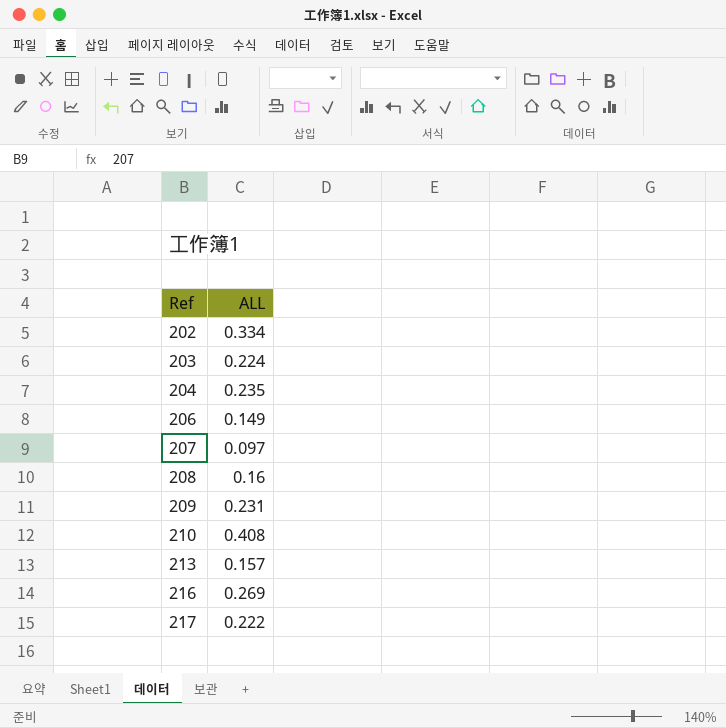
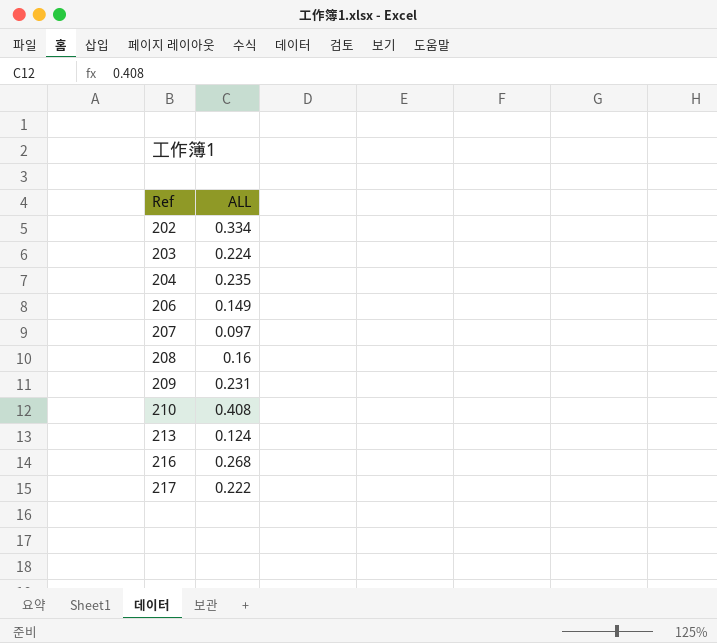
213 | ALL: 0.157 -> 0.124
216 | ALL: 0.269 -> 0.268

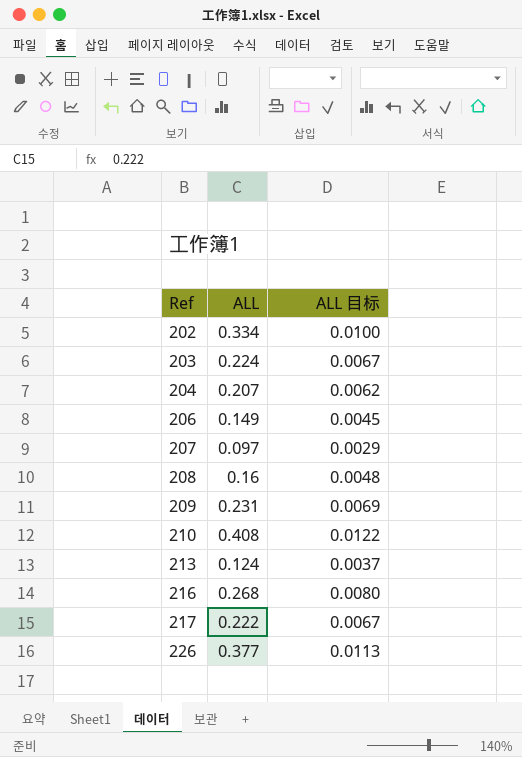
column ALL 目标 | formula: none -> [ALL] * 0.03
204 | ALL: 0.235 -> 0.207
row 226: none -> 0.377 | 0.0113

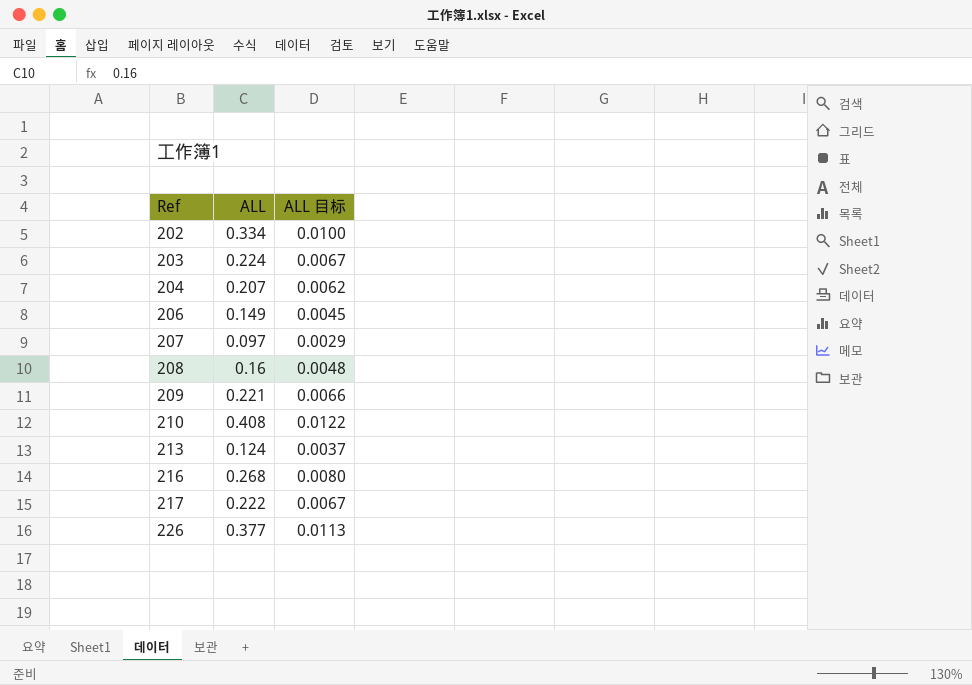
209 | ALL: 0.231 -> 0.221
209 | ALL 目标: 0.0069 -> 0.0066

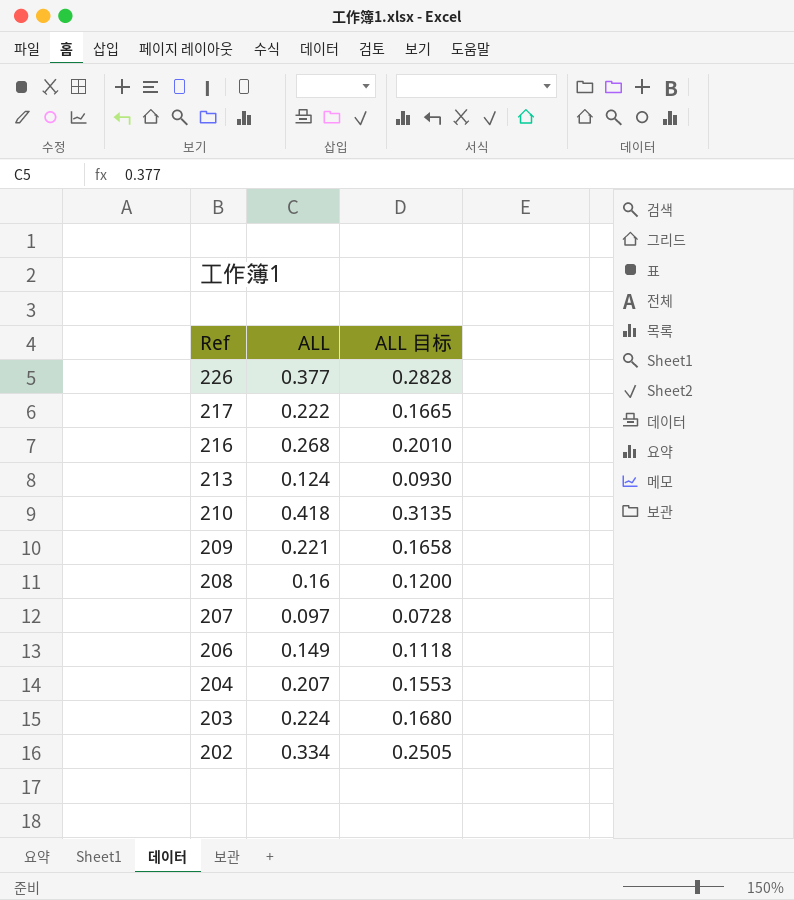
row order: Ref ascending -> Ref descending
column ALL 目标 | formula: [ALL] * 0.03 -> [ALL] * 0.75
210 | ALL: 0.408 -> 0.418

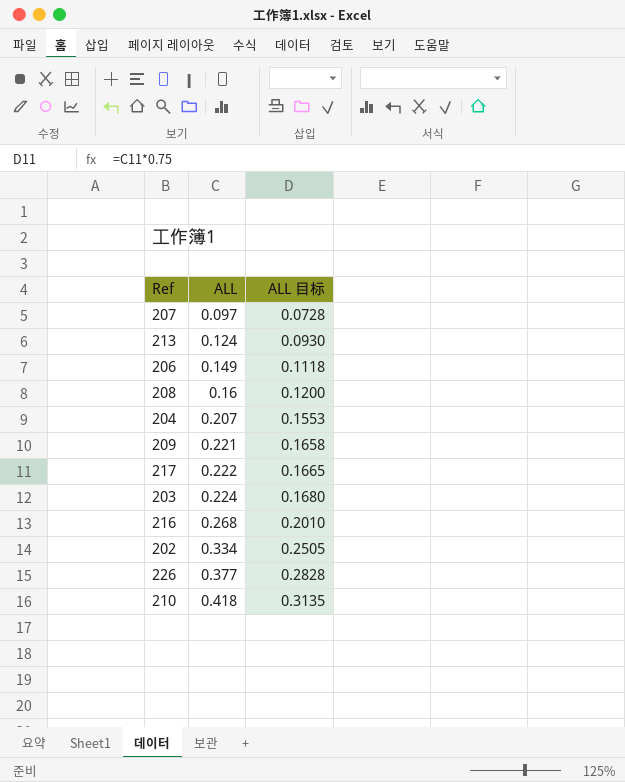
row order: Ref descending -> ALL ascending

